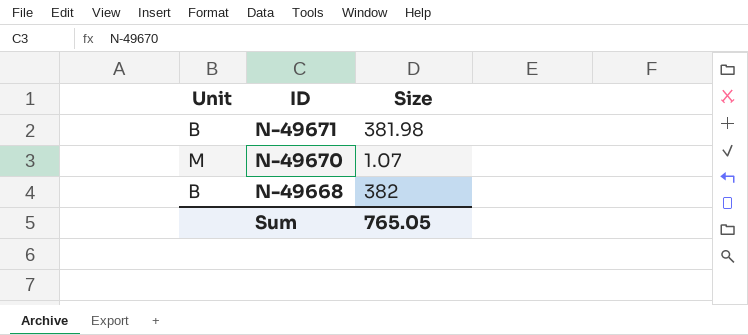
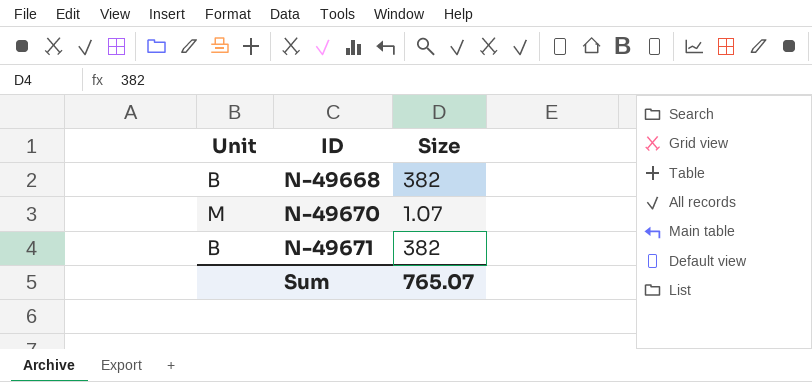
row order: ID descending -> ID ascending
N-49671 | Size: 381.98 -> 382
Sum | Size: 765.05 -> 765.07

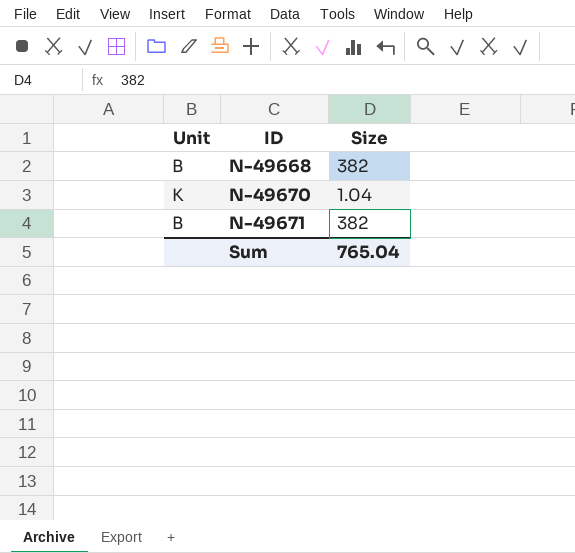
N-49670 | Unit: M -> K
N-49670 | Size: 1.07 -> 1.04
Sum | Size: 765.07 -> 765.04

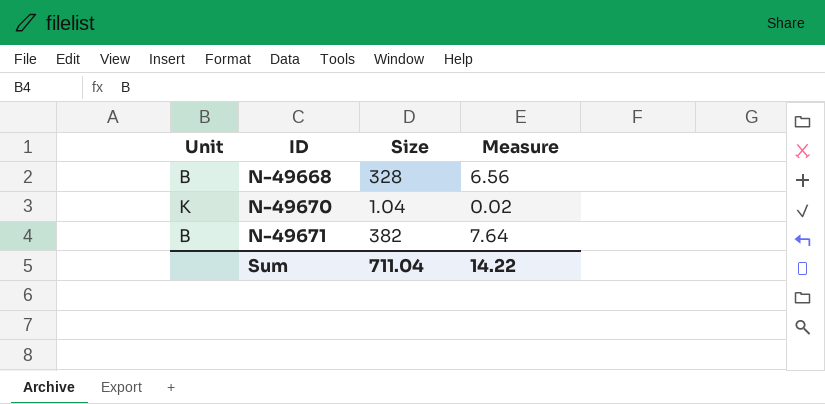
column Measure | formula: none -> [Size] * 0.02
N-49668 | Size: 382 -> 328
Sum | Size: 765.04 -> 711.04

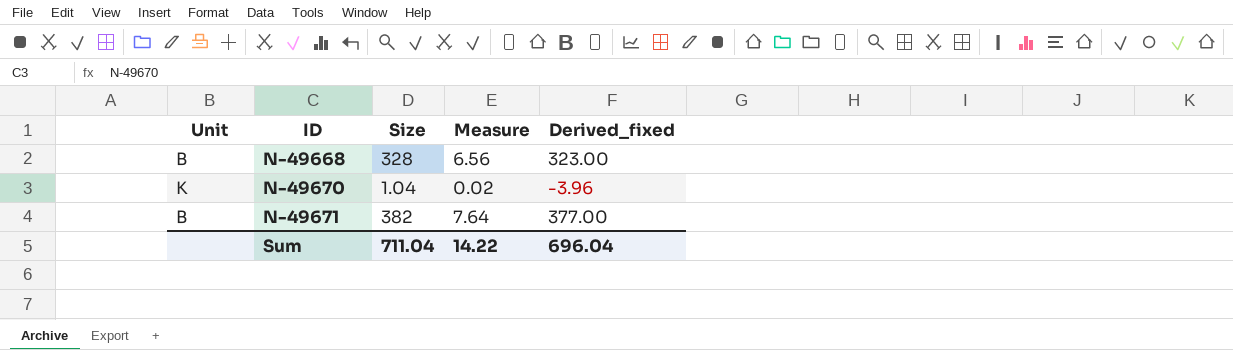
column Derived_fixed | formula: none -> [Size] - 5

